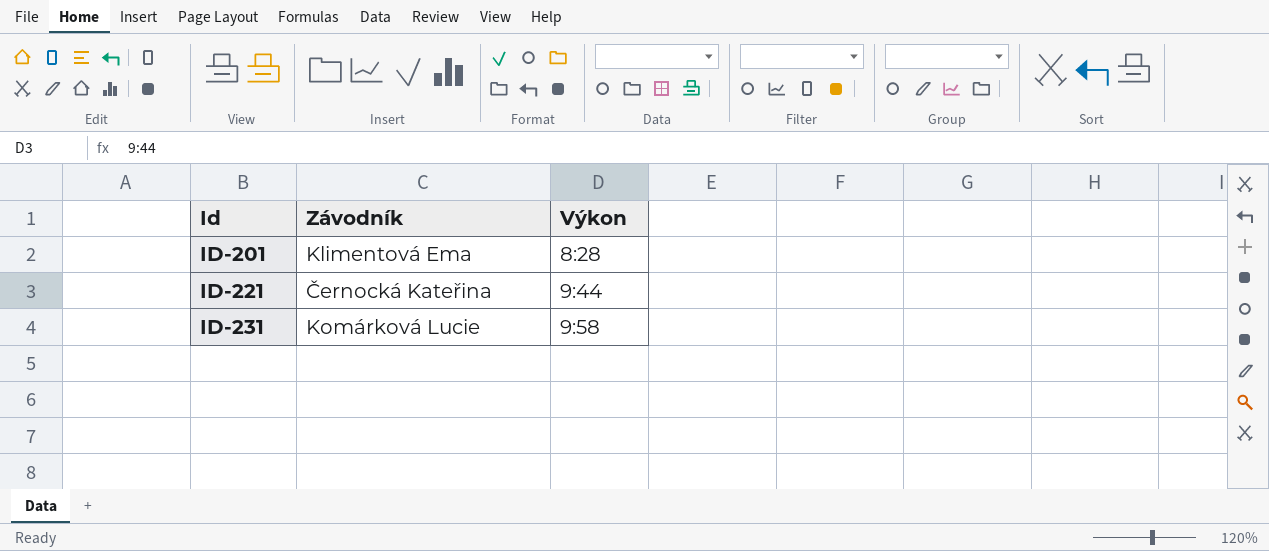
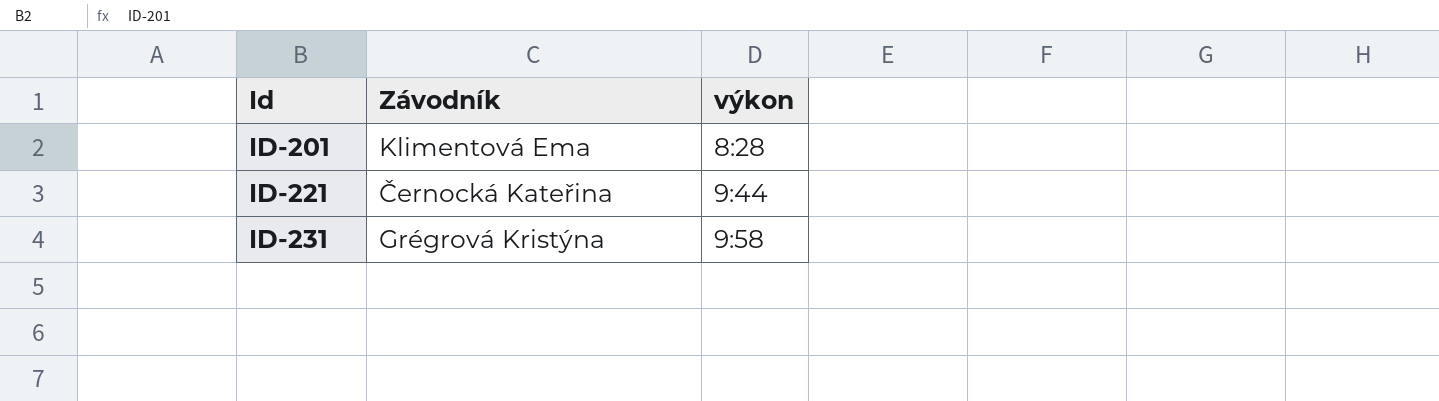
column name: Výkon -> výkon
ID-231 | Závodník: Komárková Lucie -> Grégrová Kristýna

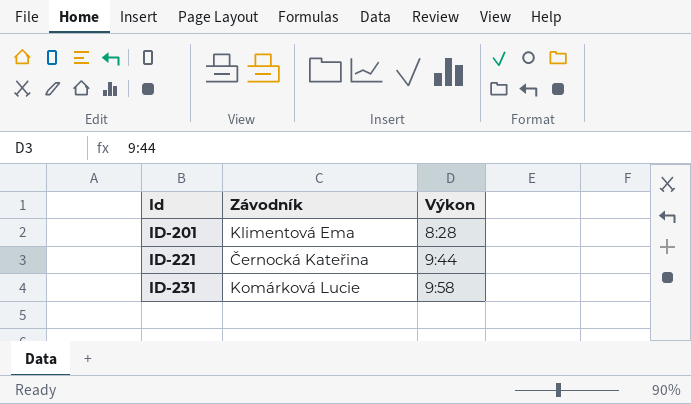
column name: výkon -> Výkon
ID-231 | Závodník: Grégrová Kristýna -> Komárková Lucie

